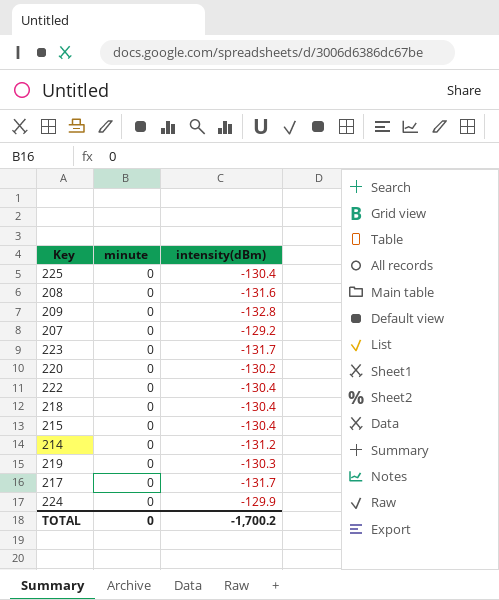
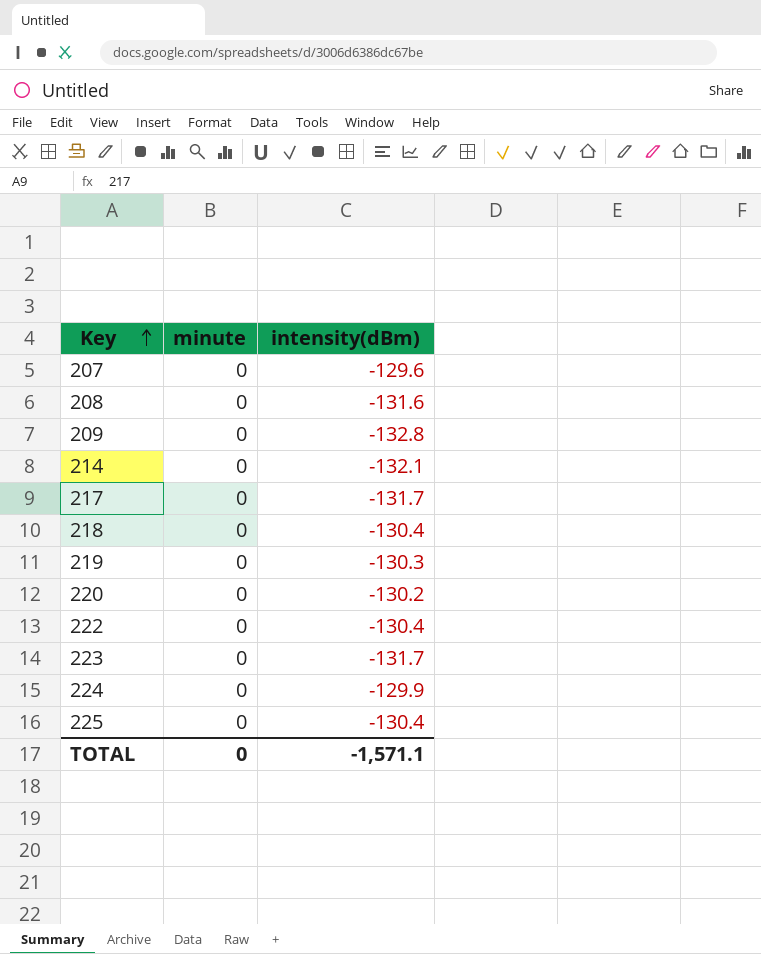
row order: none -> Key ascending
row 215: 0 | -130.4 -> none
207 | intensity(dBm): -129.2 -> -129.6
214 | intensity(dBm): -131.2 -> -132.1
TOTAL | intensity(dBm): -1,700.2 -> -1,571.1

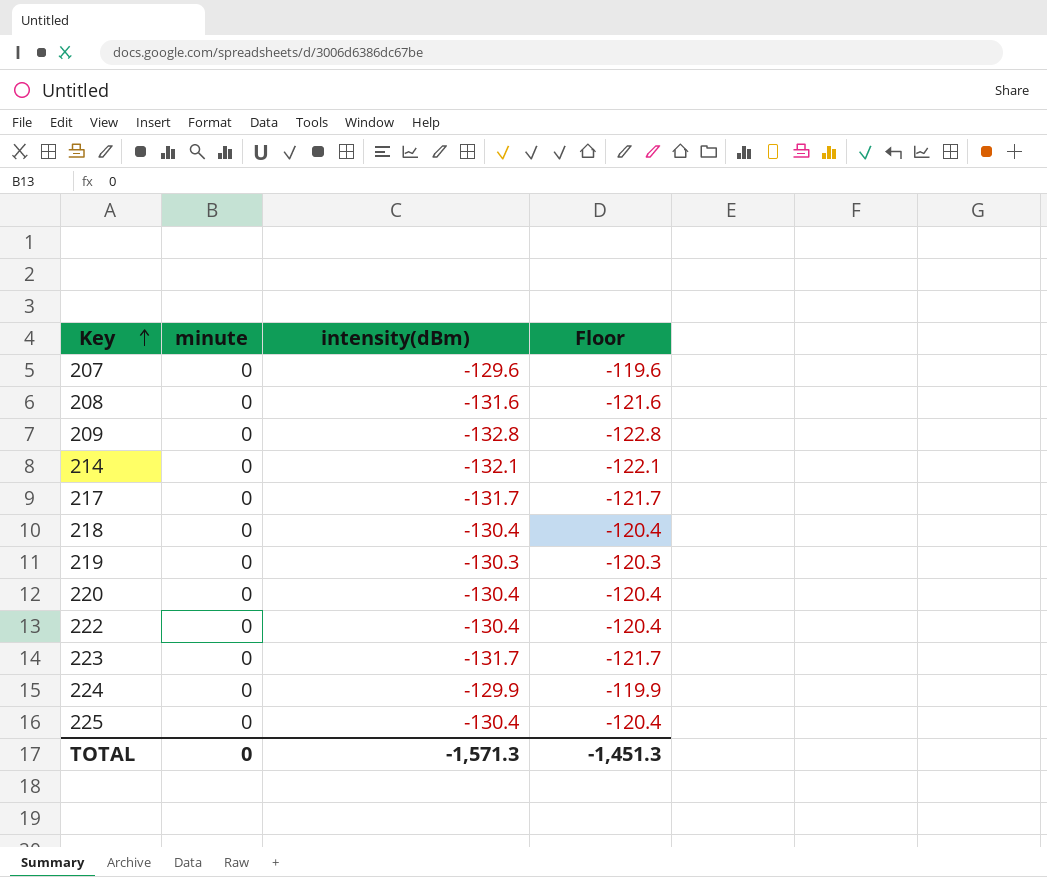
column Floor | formula: none -> [intensity(dBm)] + 10
220 | intensity(dBm): -130.2 -> -130.4
TOTAL | intensity(dBm): -1,571.1 -> -1,571.3

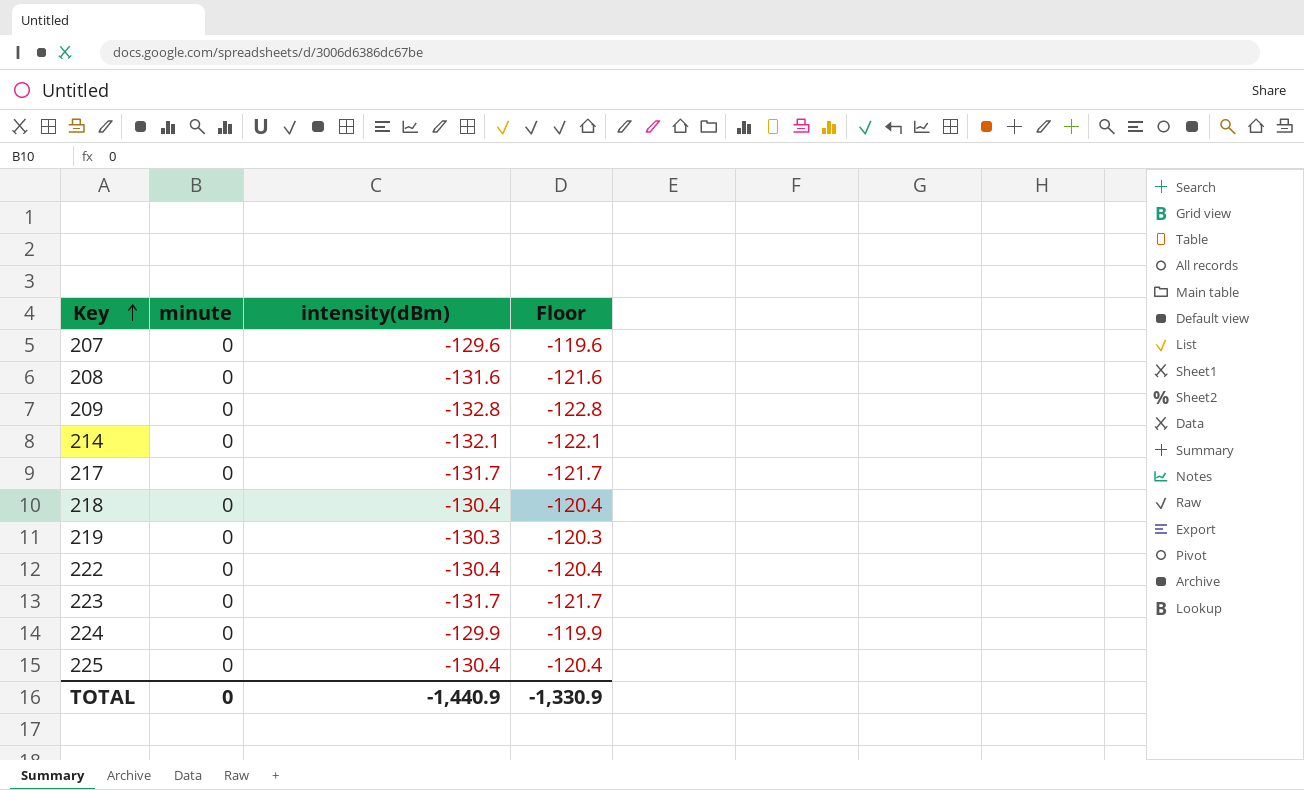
row 220: 0 | -130.4 | -120.4 -> none
TOTAL | intensity(dBm): -1,571.3 -> -1,440.9
TOTAL | Floor: -1,451.3 -> -1,330.9

